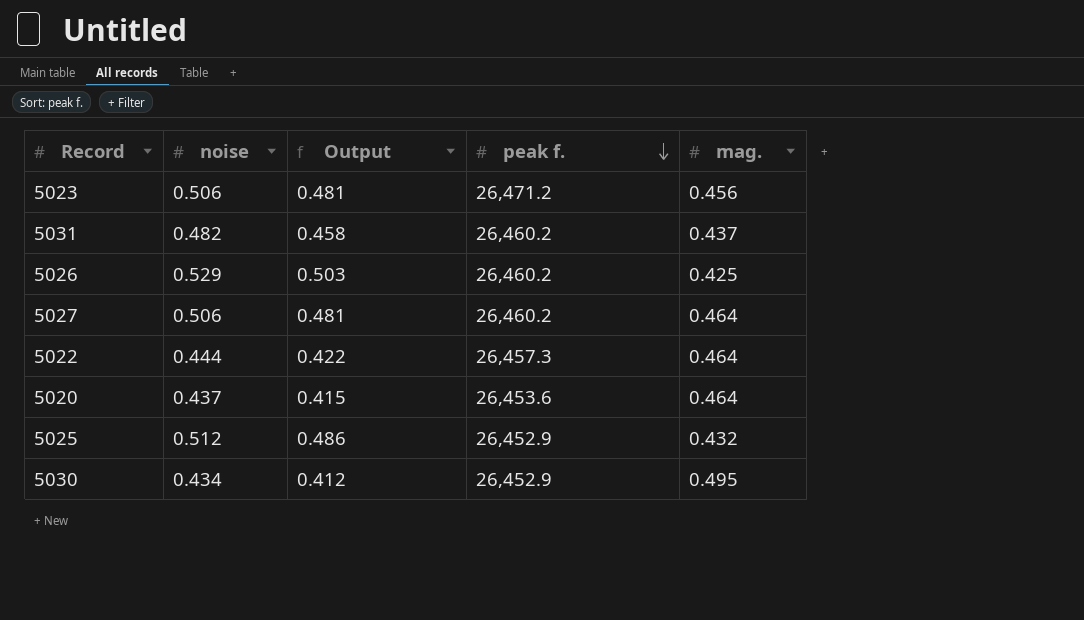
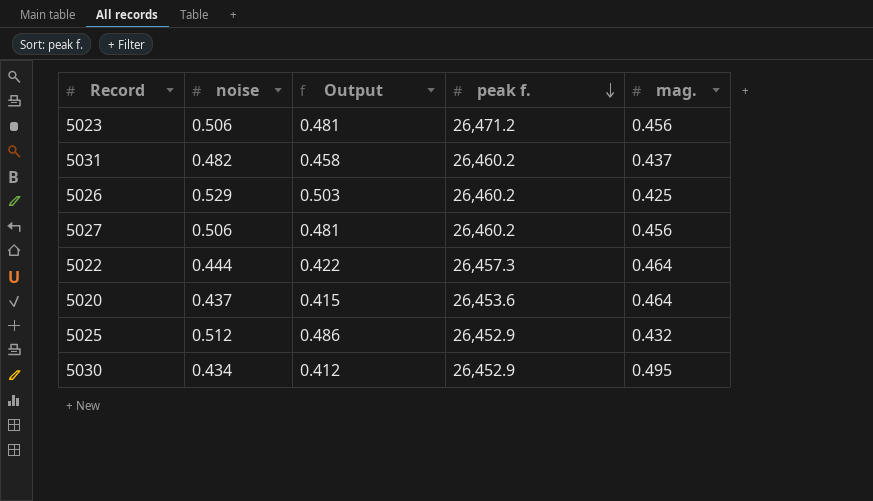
5027 | mag.: 0.464 -> 0.456

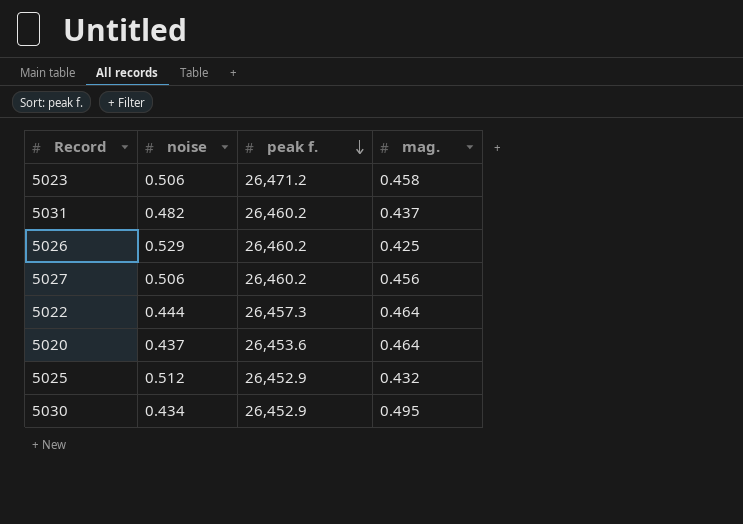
column Output | formula: [noise] * 0.95 -> none
5023 | mag.: 0.456 -> 0.458

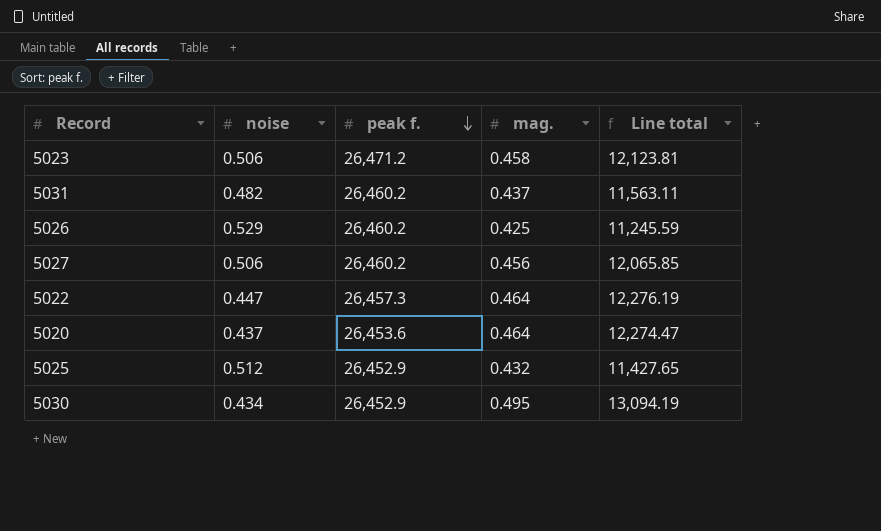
column Line total | formula: none -> [peak f.] * [mag.]
5022 | noise: 0.444 -> 0.447

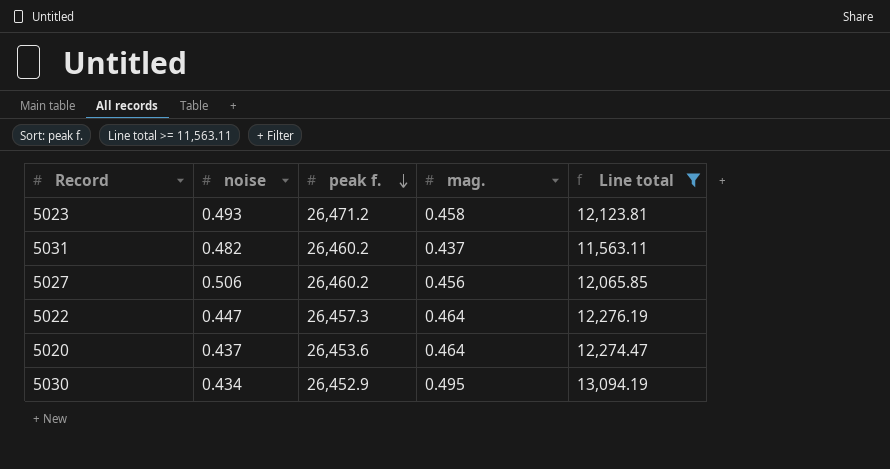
filter: none -> Line total >= 11,563.11
5023 | noise: 0.506 -> 0.493

